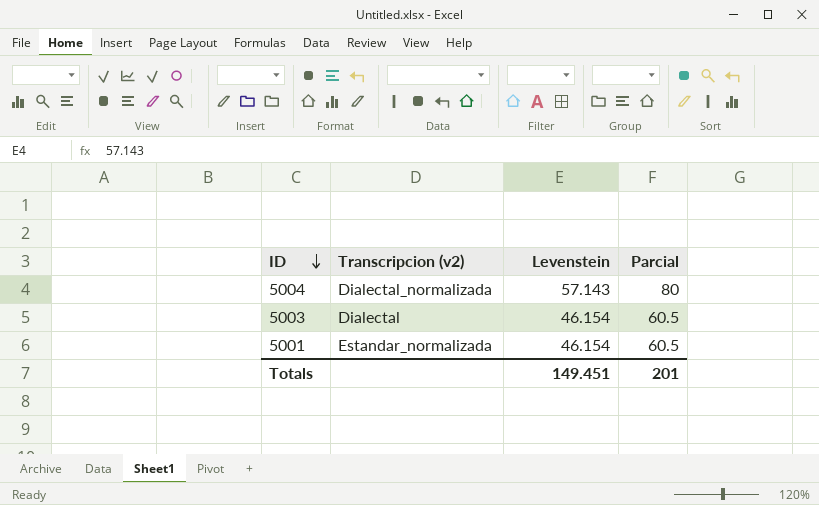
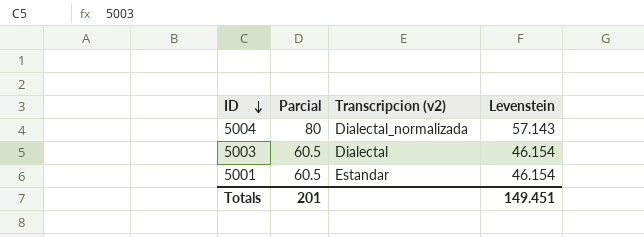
column Parcial | position: 4 -> 2
5001 | Transcripcion (v2): Estandar_normalizada -> Estandar

